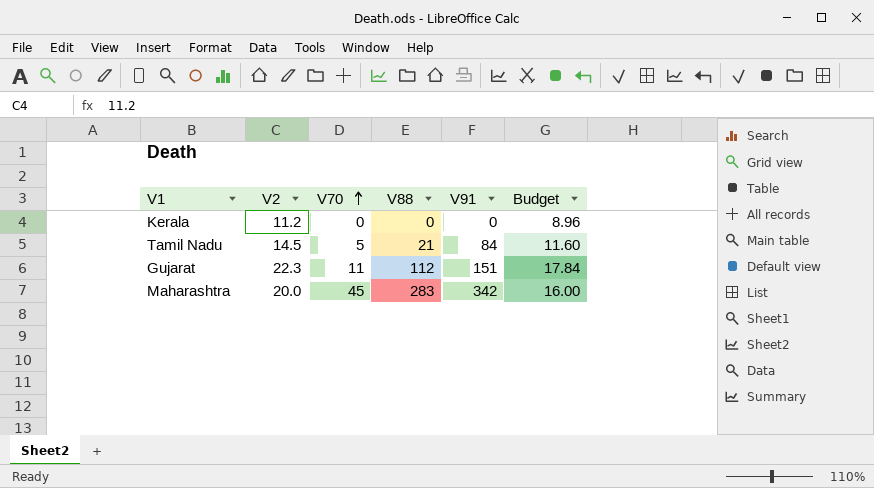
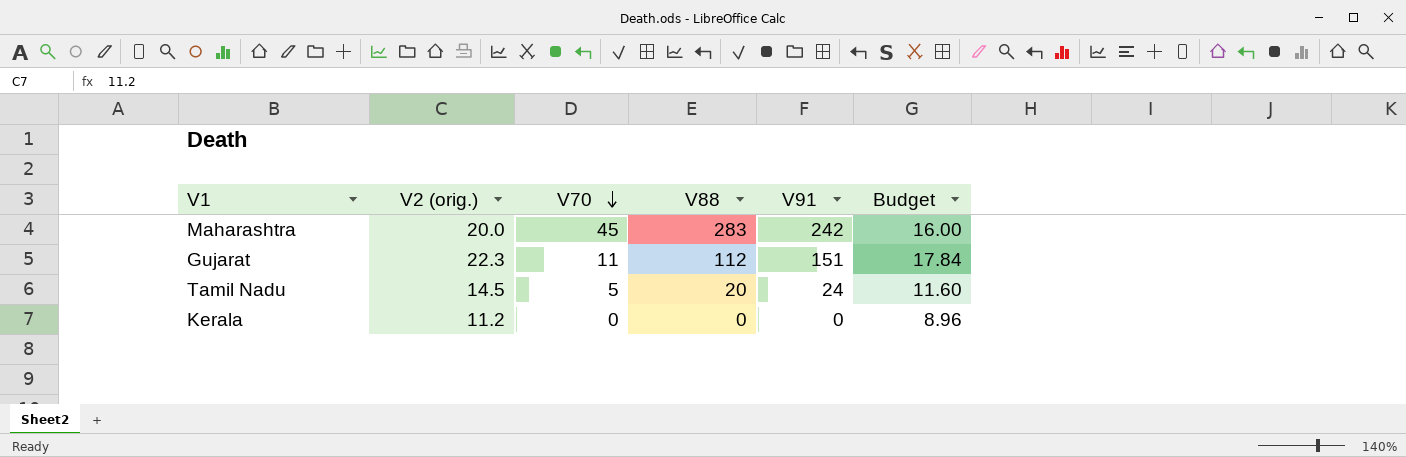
row order: V70 ascending -> V70 descending
column name: V2 -> V2 (orig.)
Maharashtra | V91: 342 -> 242
Tamil Nadu | V88: 21 -> 20
Tamil Nadu | V91: 84 -> 24

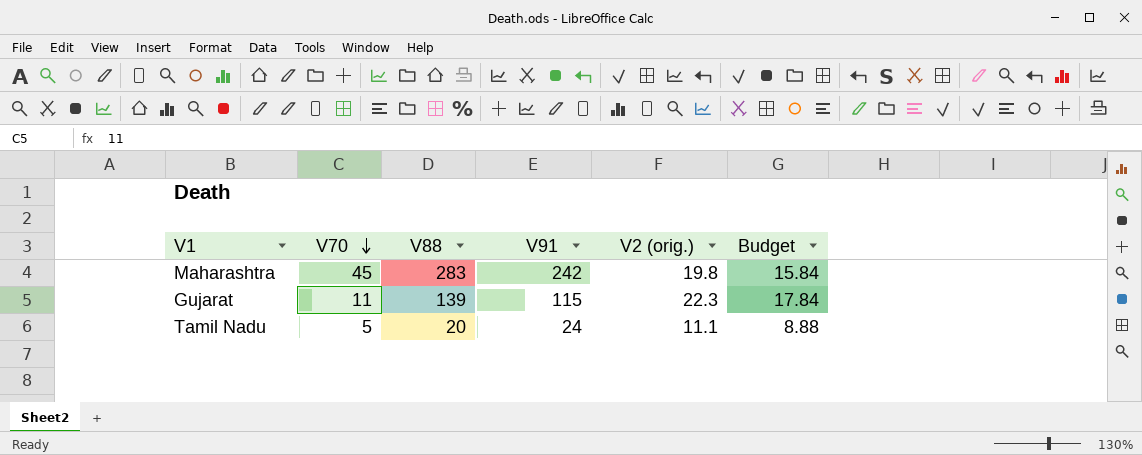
column V2 (orig.) | position: 2 -> 5
row Kerala: 11.2 | 0 | 0 | 0 | 8.96 -> none
Maharashtra | V2 (orig.): 20.0 -> 19.8
Maharashtra | Budget: 16.00 -> 15.84
Gujarat | V88: 112 -> 139
Gujarat | V91: 151 -> 115
Tamil Nadu | V2 (orig.): 14.5 -> 11.1
Tamil Nadu | Budget: 11.60 -> 8.88

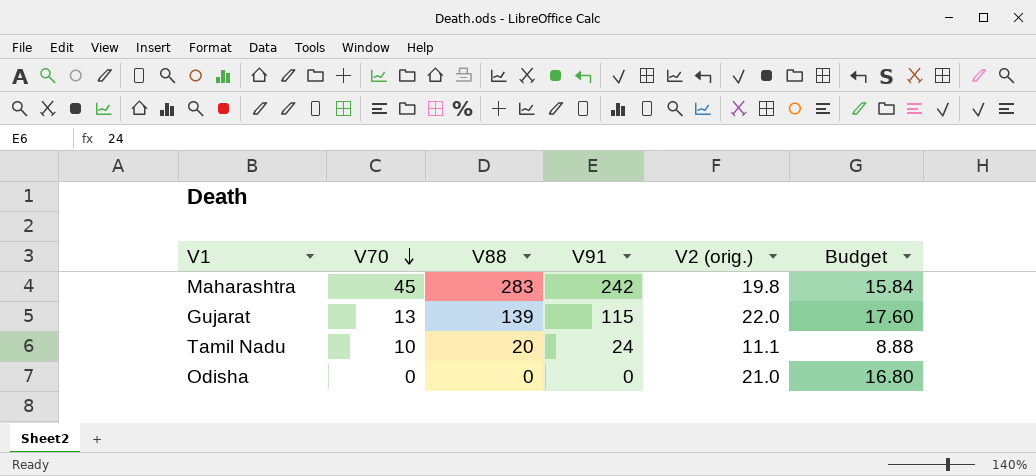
Gujarat | V70: 11 -> 13
Gujarat | V2 (orig.): 22.3 -> 22.0
Gujarat | Budget: 17.84 -> 17.60
Tamil Nadu | V70: 5 -> 10
row Odisha: none -> 0 | 0 | 0 | 21.0 | 16.80

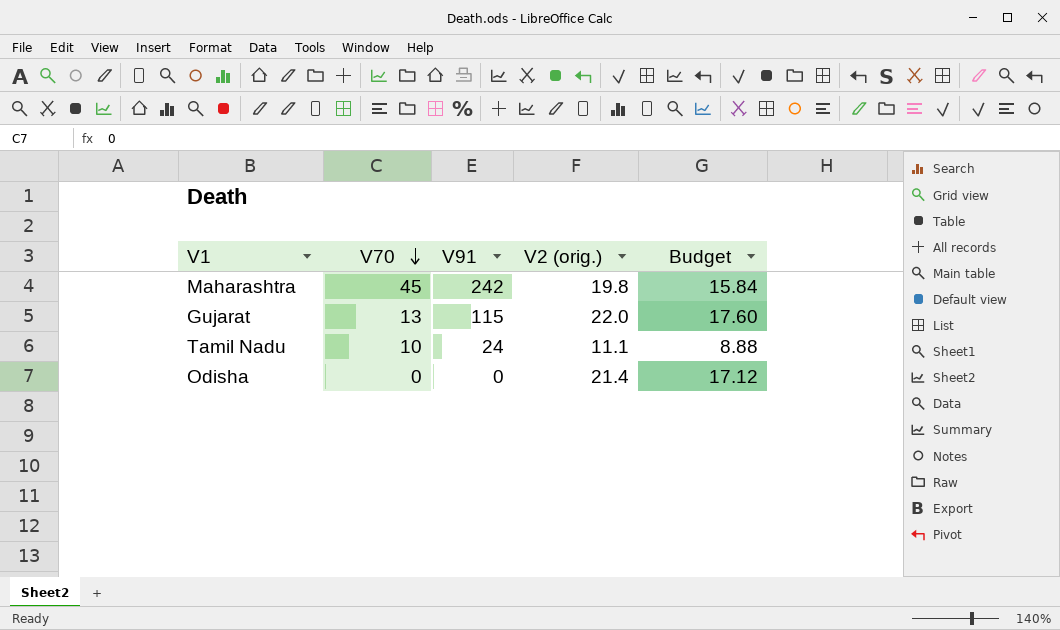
column V88 | position: 3 -> none
Odisha | V2 (orig.): 21.0 -> 21.4
Odisha | Budget: 16.80 -> 17.12

